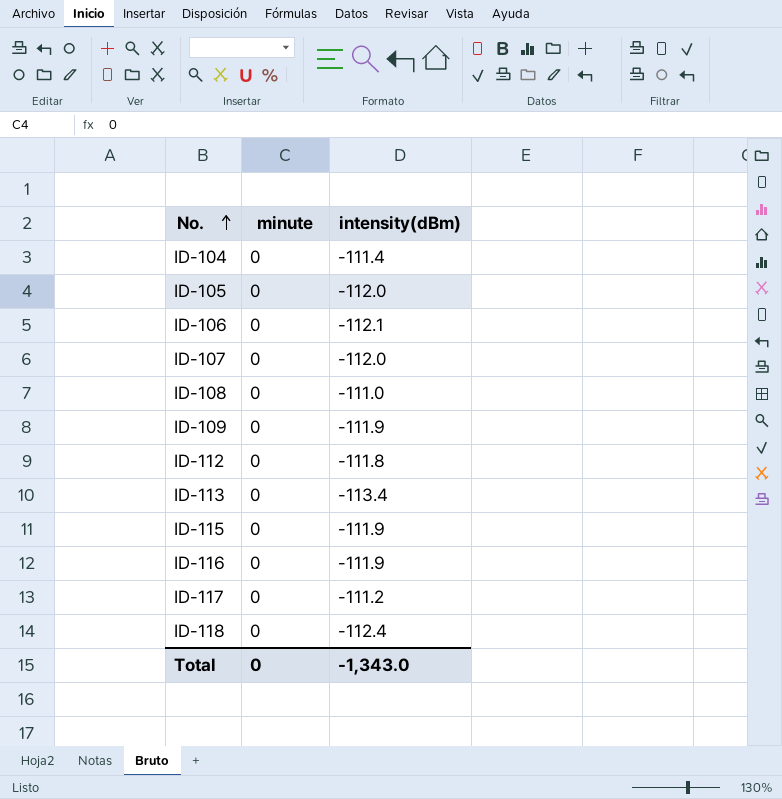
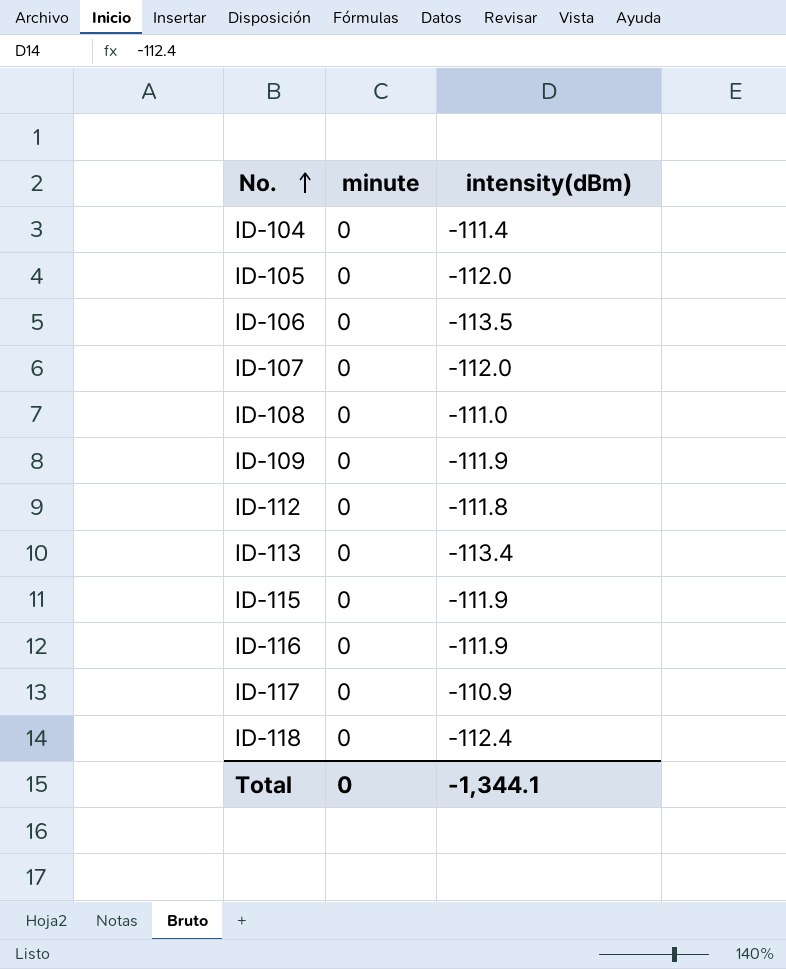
ID-106 | intensity(dBm): -112.1 -> -113.5
ID-117 | intensity(dBm): -111.2 -> -110.9
Total | intensity(dBm): -1,343.0 -> -1,344.1

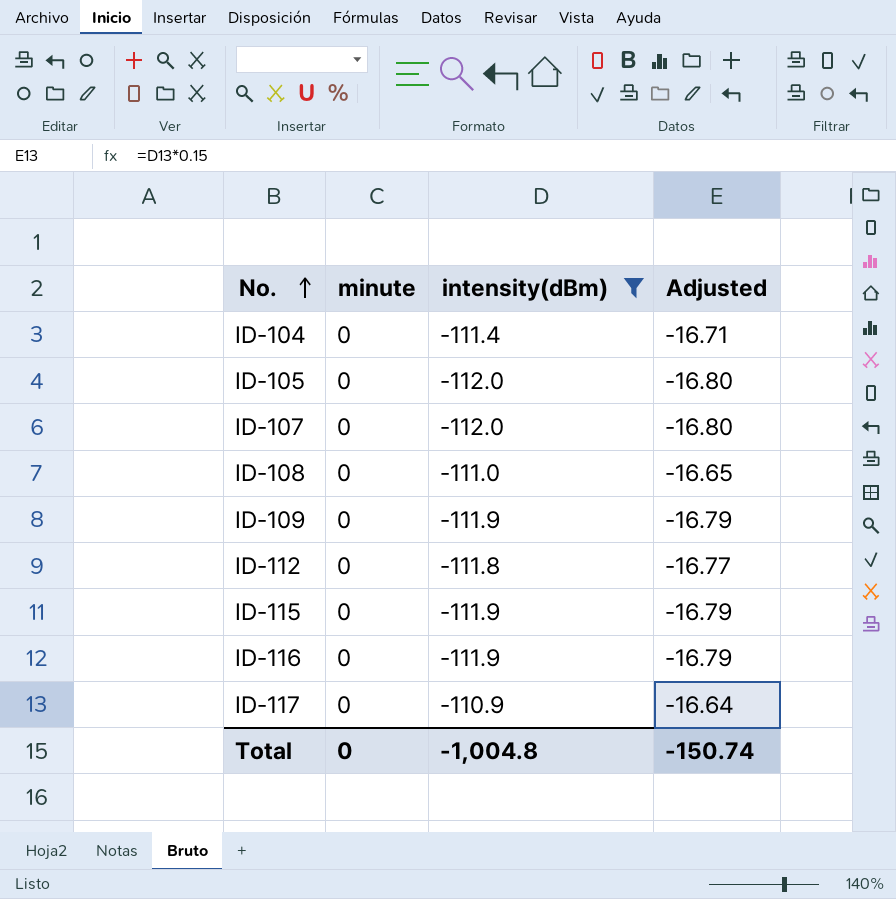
filter: none -> intensity(dBm) >= -112.0
column Adjusted | formula: none -> [intensity(dBm)] * 0.15
Total | intensity(dBm): -1,344.1 -> -1,004.8

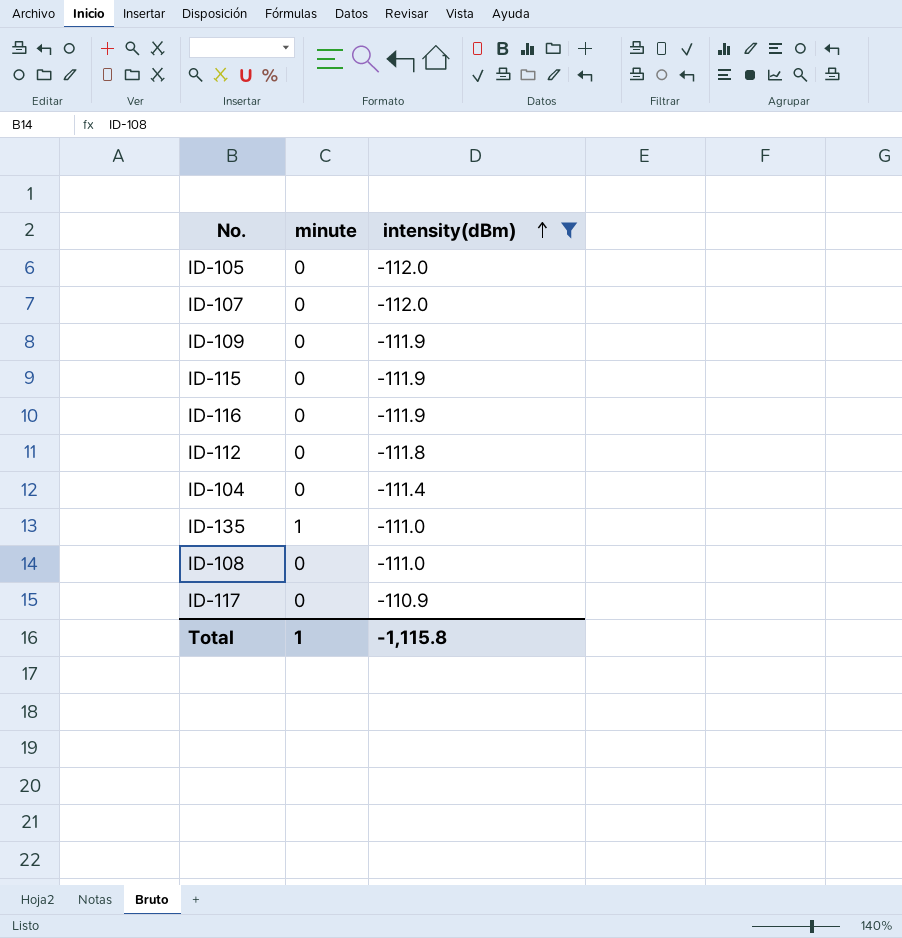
row order: No. ascending -> intensity(dBm) ascending
column Adjusted | formula: [intensity(dBm)] * 0.15 -> none
row ID-135: none -> 1 | -111.0
Total | minute: 0 -> 1
Total | intensity(dBm): -1,004.8 -> -1,115.8

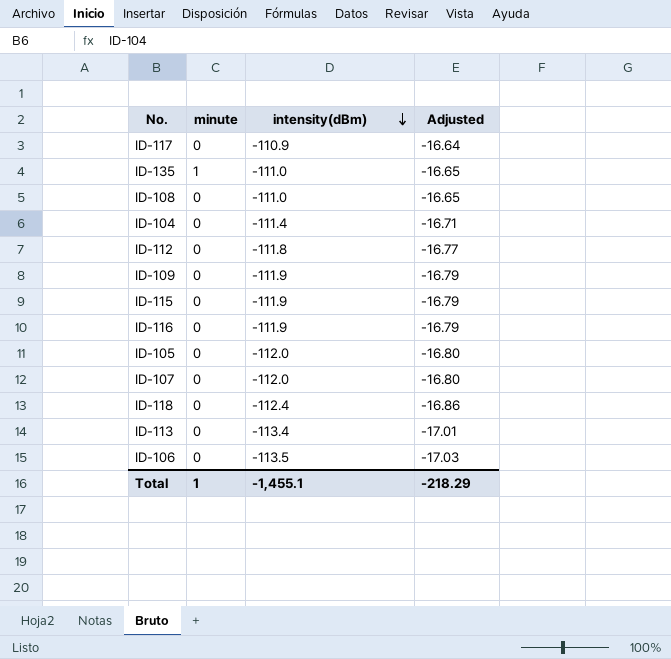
filter: intensity(dBm) >= -112.0 -> none
row order: intensity(dBm) ascending -> intensity(dBm) descending
column Adjusted | formula: none -> [intensity(dBm)] * 0.15
Total | intensity(dBm): -1,115.8 -> -1,455.1

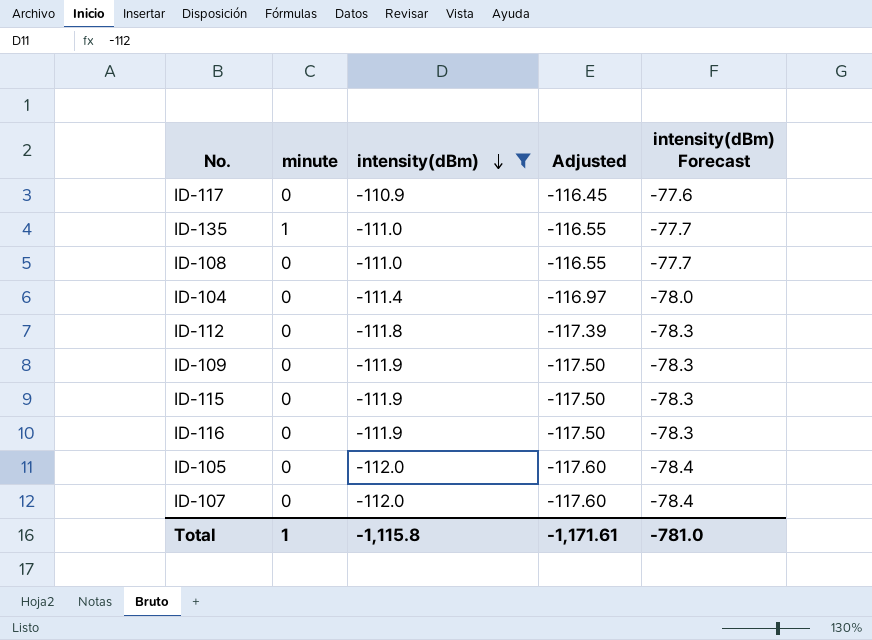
filter: none -> intensity(dBm) >= -112.0
column Adjusted | formula: [intensity(dBm)] * 0.15 -> [intensity(dBm)] * 1.05
column intensity(dBm) Forecast | formula: none -> [intensity(dBm)] * 0.7
Total | intensity(dBm): -1,455.1 -> -1,115.8
Total | Adjusted: -218.29 -> -1,171.61

